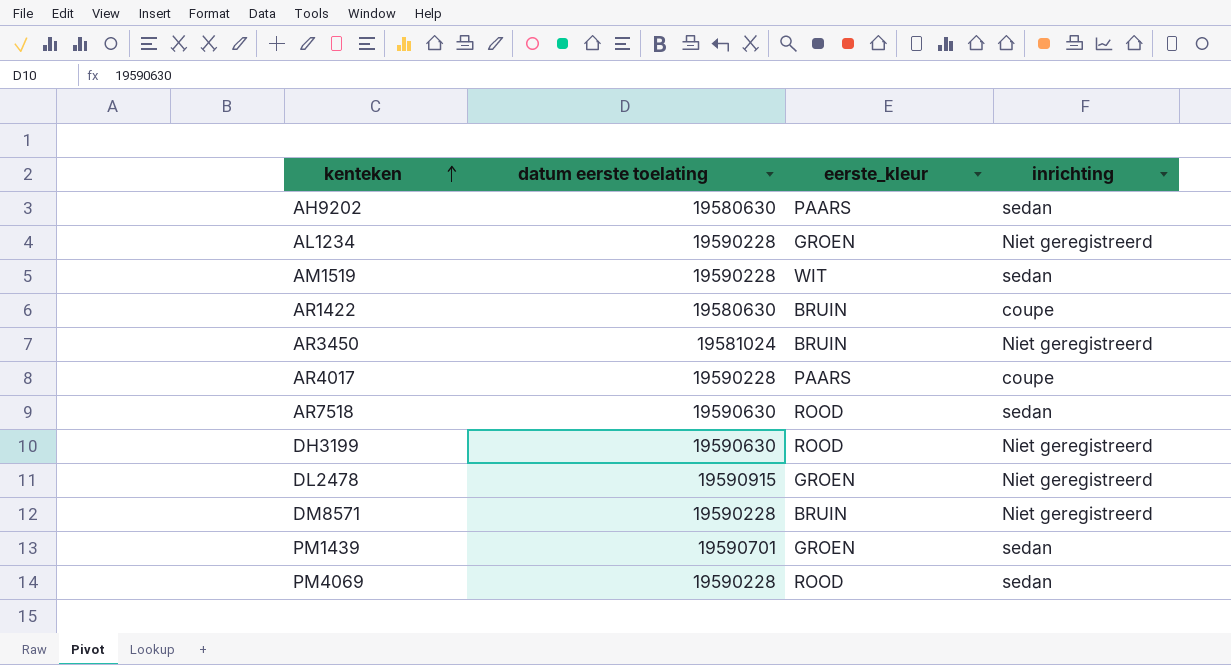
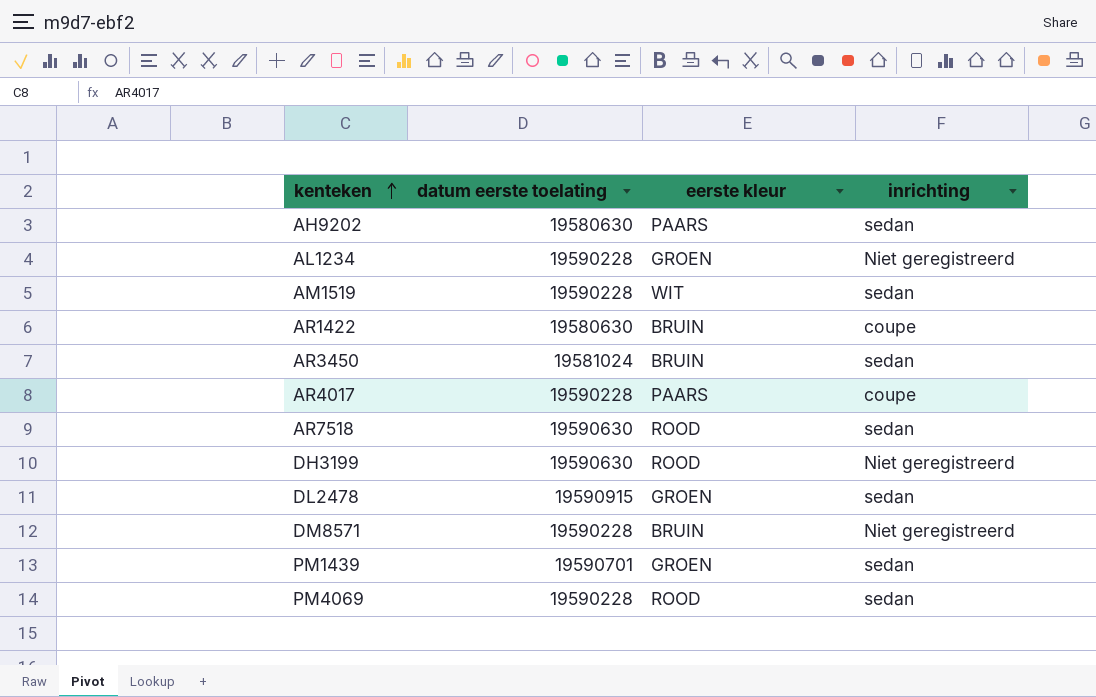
column name: eerste_kleur -> eerste kleur
AR3450 | inrichting: Niet geregistreerd -> sedan
DL2478 | inrichting: Niet geregistreerd -> sedan

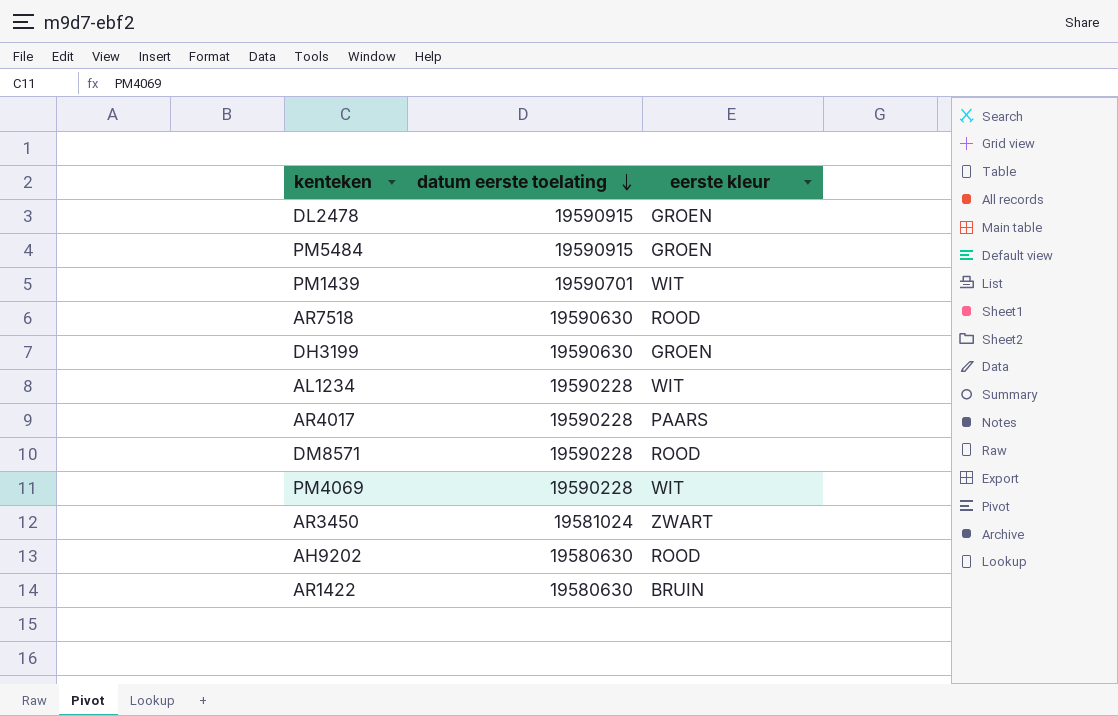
row order: kenteken ascending -> datum eerste toelating descending
column inrichting | position: 4 -> none
row AM1519: 19590228 | WIT | sedan -> none
row PM5484: none -> 19590915 | GROEN
PM1439 | eerste kleur: GROEN -> WIT
DH3199 | eerste kleur: ROOD -> GROEN
AL1234 | eerste kleur: GROEN -> WIT
DM8571 | eerste kleur: BRUIN -> ROOD
PM4069 | eerste kleur: ROOD -> WIT
AR3450 | eerste kleur: BRUIN -> ZWART
AH9202 | eerste kleur: PAARS -> ROOD

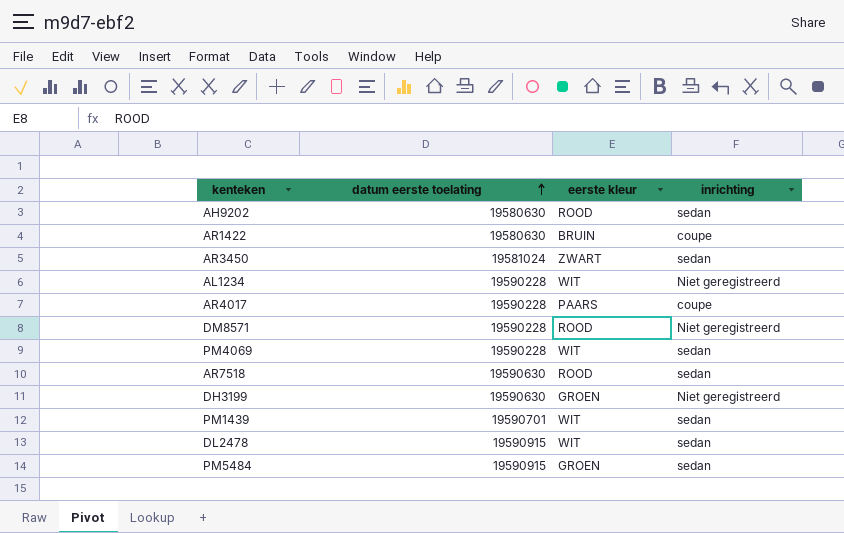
row order: datum eerste toelating descending -> datum eerste toelating ascending
column inrichting | position: none -> 4
DL2478 | eerste kleur: GROEN -> WIT

